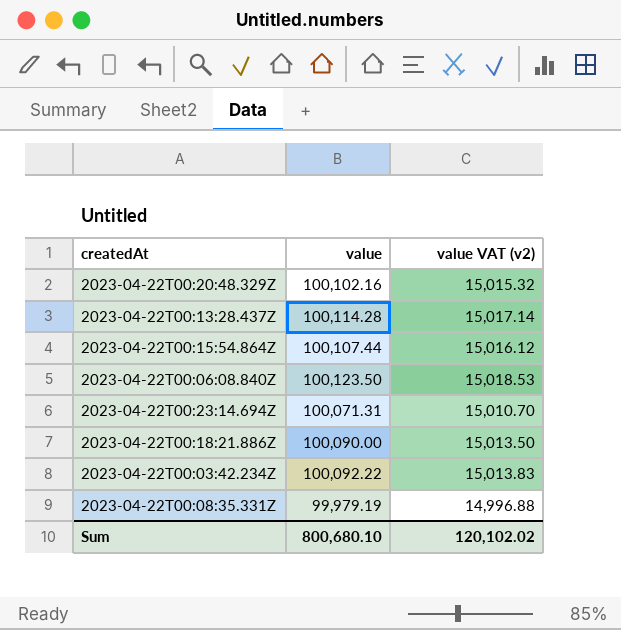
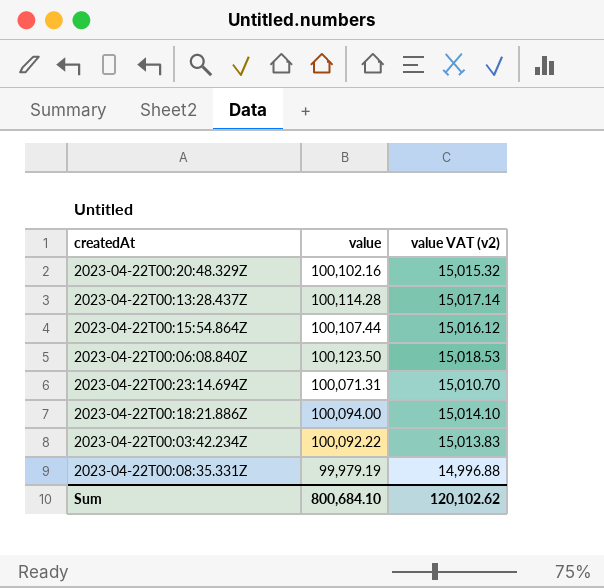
2023-04-22T00:18:21.886Z | value: 100,090.00 -> 100,094.00
2023-04-22T00:18:21.886Z | value VAT (v2): 15,013.50 -> 15,014.10
Sum | value: 800,680.10 -> 800,684.10
Sum | value VAT (v2): 120,102.02 -> 120,102.62

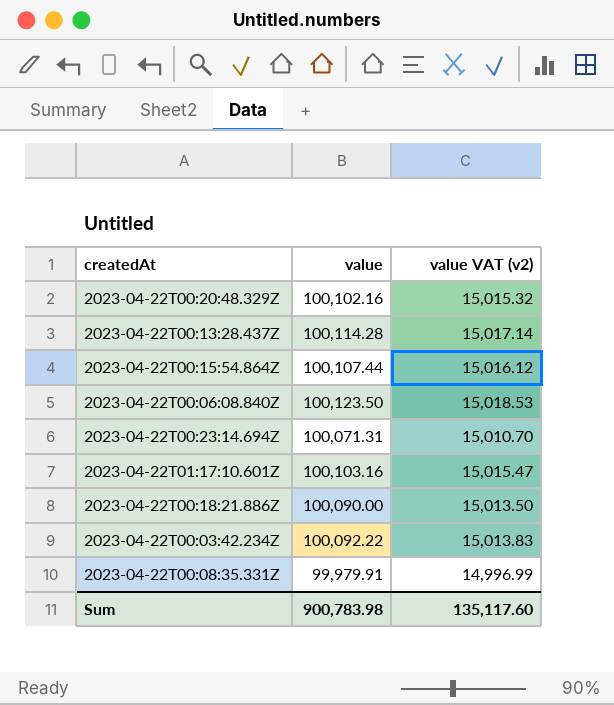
row 2023-04-22T01:17:10.601Z: none -> 100,103.16 | 15,015.47
2023-04-22T00:18:21.886Z | value: 100,094.00 -> 100,090.00
2023-04-22T00:18:21.886Z | value VAT (v2): 15,014.10 -> 15,013.50
2023-04-22T00:08:35.331Z | value: 99,979.19 -> 99,979.91
2023-04-22T00:08:35.331Z | value VAT (v2): 14,996.88 -> 14,996.99
Sum | value: 800,684.10 -> 900,783.98
Sum | value VAT (v2): 120,102.62 -> 135,117.60

